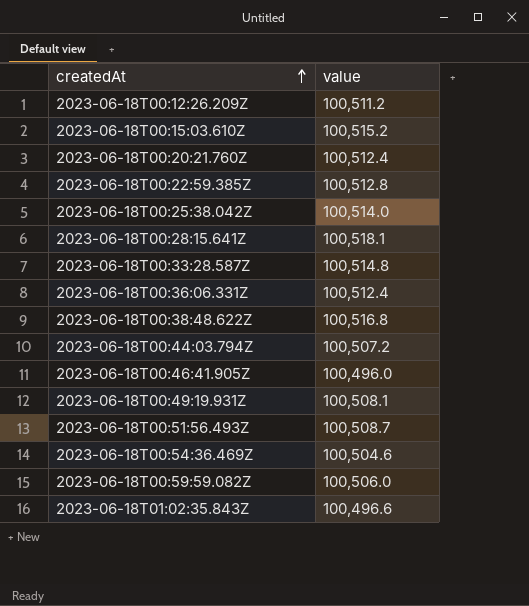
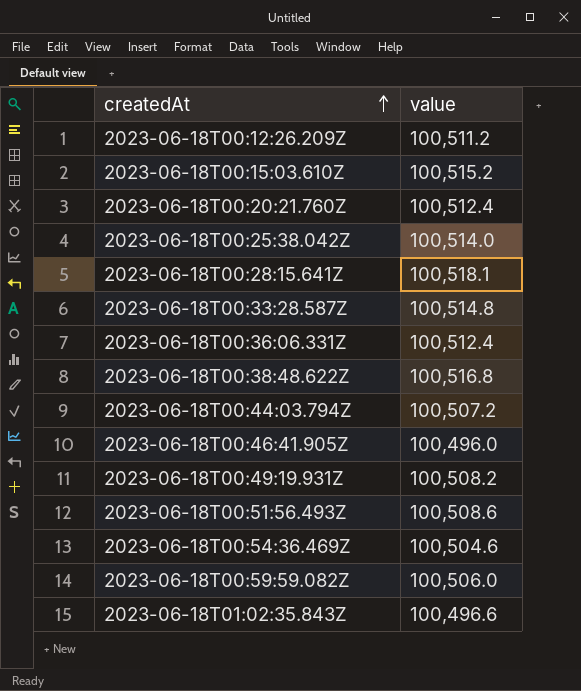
row 2023-06-18T00:22:59.385Z: 100,512.8 -> none
2023-06-18T00:49:19.931Z | value: 100,508.1 -> 100,508.2
2023-06-18T00:51:56.493Z | value: 100,508.7 -> 100,508.6

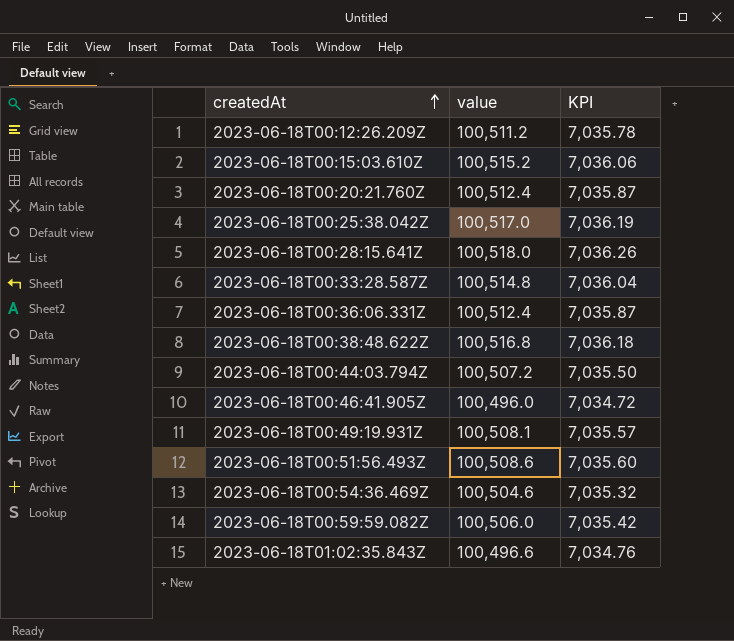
column KPI | formula: none -> [value] * 0.07
2023-06-18T00:25:38.042Z | value: 100,514.0 -> 100,517.0
2023-06-18T00:28:15.641Z | value: 100,518.1 -> 100,518.0
2023-06-18T00:49:19.931Z | value: 100,508.2 -> 100,508.1

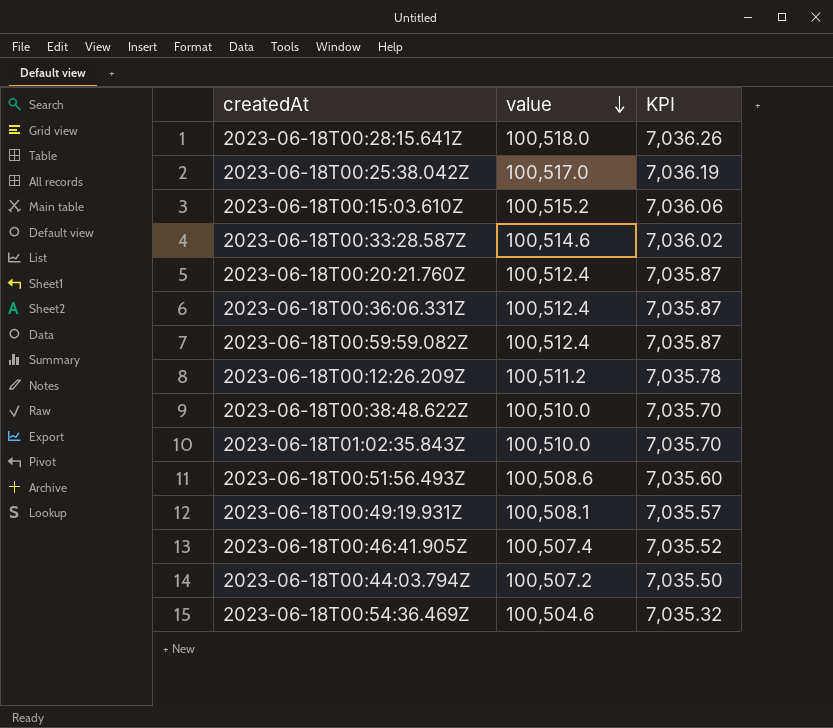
row order: createdAt ascending -> value descending
2023-06-18T00:33:28.587Z | value: 100,514.8 -> 100,514.6
2023-06-18T00:33:28.587Z | KPI: 7,036.04 -> 7,036.02
2023-06-18T00:59:59.082Z | value: 100,506.0 -> 100,512.4
2023-06-18T00:59:59.082Z | KPI: 7,035.42 -> 7,035.87
2023-06-18T00:38:48.622Z | value: 100,516.8 -> 100,510.0
2023-06-18T00:38:48.622Z | KPI: 7,036.18 -> 7,035.70
2023-06-18T01:02:35.843Z | value: 100,496.6 -> 100,510.0
2023-06-18T01:02:35.843Z | KPI: 7,034.76 -> 7,035.70
2023-06-18T00:46:41.905Z | value: 100,496.0 -> 100,507.4
2023-06-18T00:46:41.905Z | KPI: 7,034.72 -> 7,035.52

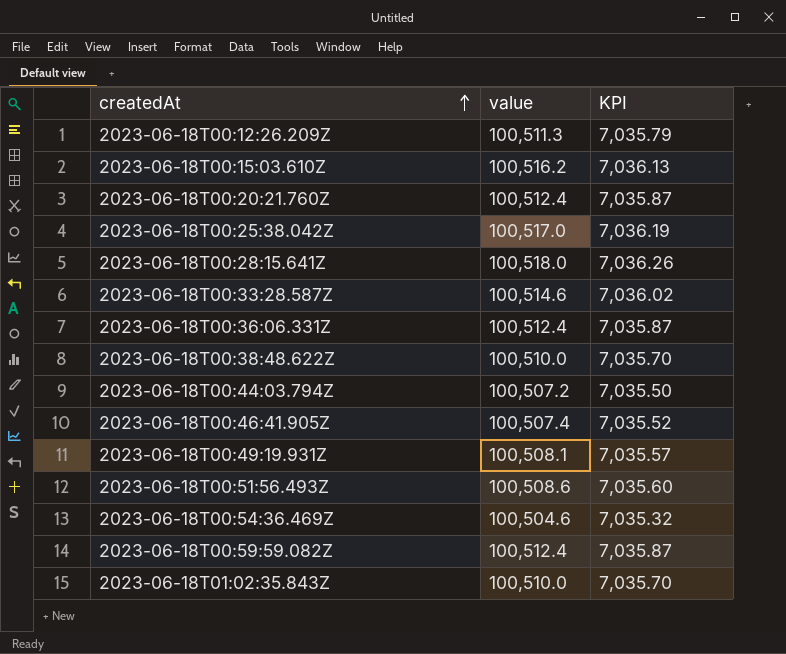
row order: value descending -> createdAt ascending
2023-06-18T00:12:26.209Z | value: 100,511.2 -> 100,511.3
2023-06-18T00:12:26.209Z | KPI: 7,035.78 -> 7,035.79
2023-06-18T00:15:03.610Z | value: 100,515.2 -> 100,516.2
2023-06-18T00:15:03.610Z | KPI: 7,036.06 -> 7,036.13

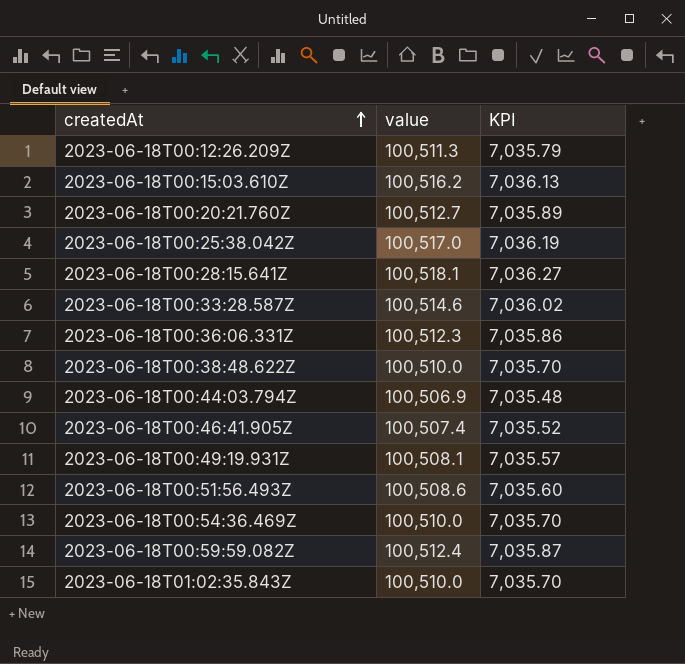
2023-06-18T00:20:21.760Z | value: 100,512.4 -> 100,512.7
2023-06-18T00:20:21.760Z | KPI: 7,035.87 -> 7,035.89
2023-06-18T00:28:15.641Z | value: 100,518.0 -> 100,518.1
2023-06-18T00:28:15.641Z | KPI: 7,036.26 -> 7,036.27
2023-06-18T00:36:06.331Z | value: 100,512.4 -> 100,512.3
2023-06-18T00:36:06.331Z | KPI: 7,035.87 -> 7,035.86
2023-06-18T00:44:03.794Z | value: 100,507.2 -> 100,506.9
2023-06-18T00:44:03.794Z | KPI: 7,035.50 -> 7,035.48
2023-06-18T00:54:36.469Z | value: 100,504.6 -> 100,510.0
2023-06-18T00:54:36.469Z | KPI: 7,035.32 -> 7,035.70

